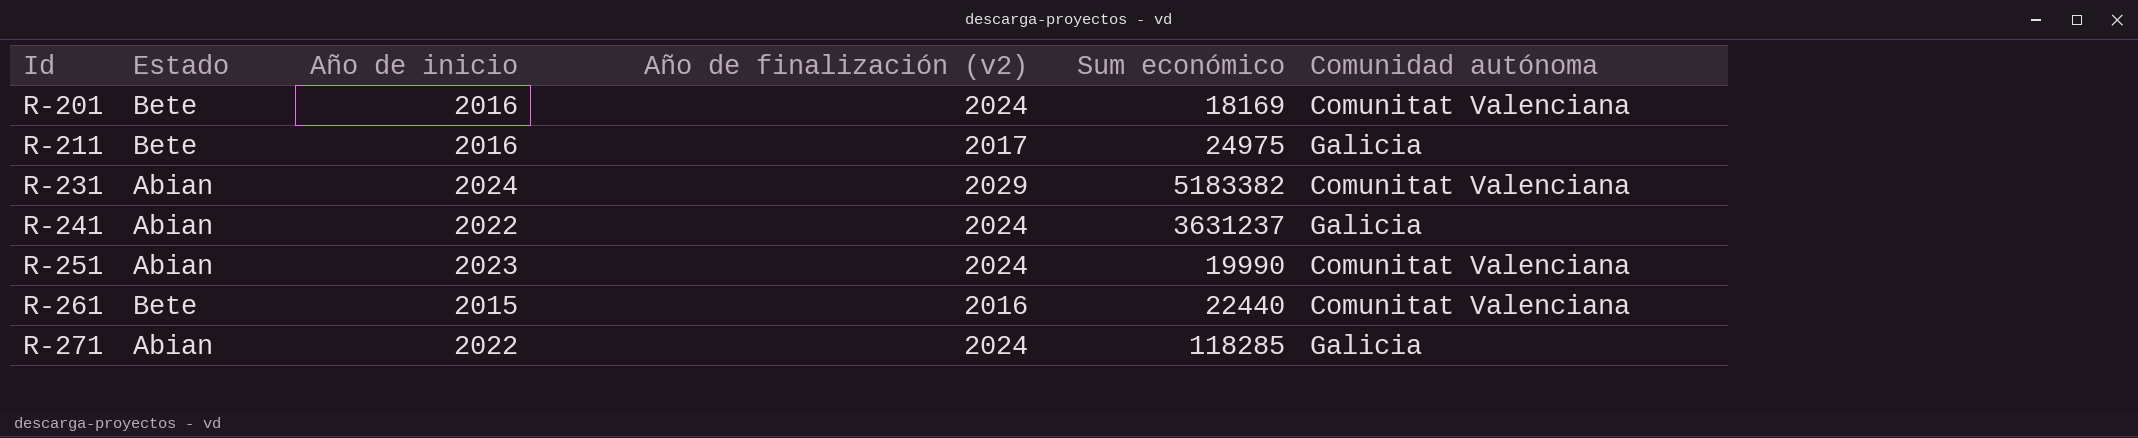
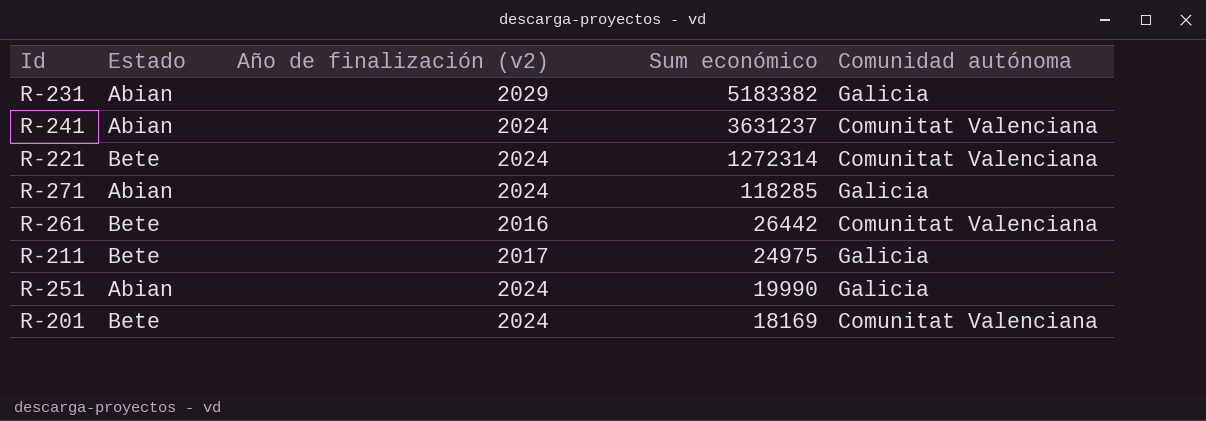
row order: Id ascending -> Sum económico descending
column Año de inicio | position: 3 -> none
R-231 | Comunidad autónoma: Comunitat Valenciana -> Galicia
R-241 | Comunidad autónoma: Galicia -> Comunitat Valenciana
row R-221: none -> Bete | 2024 | 1272314 | Comunitat Valenciana
R-261 | Sum económico: 22440 -> 26442
R-251 | Comunidad autónoma: Comunitat Valenciana -> Galicia

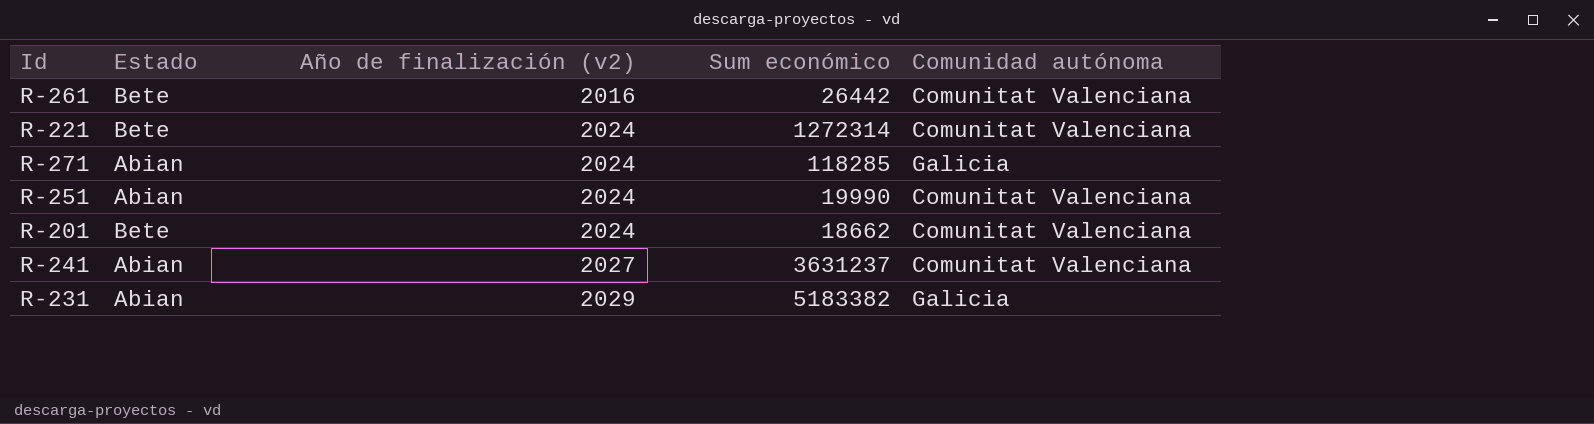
row order: Sum económico descending -> Año de finalización (v2) ascending
row R-211: Bete | 2017 | 24975 | Galicia -> none
R-251 | Comunidad autónoma: Galicia -> Comunitat Valenciana
R-201 | Sum económico: 18169 -> 18662
R-241 | Año de finalización (v2): 2024 -> 2027

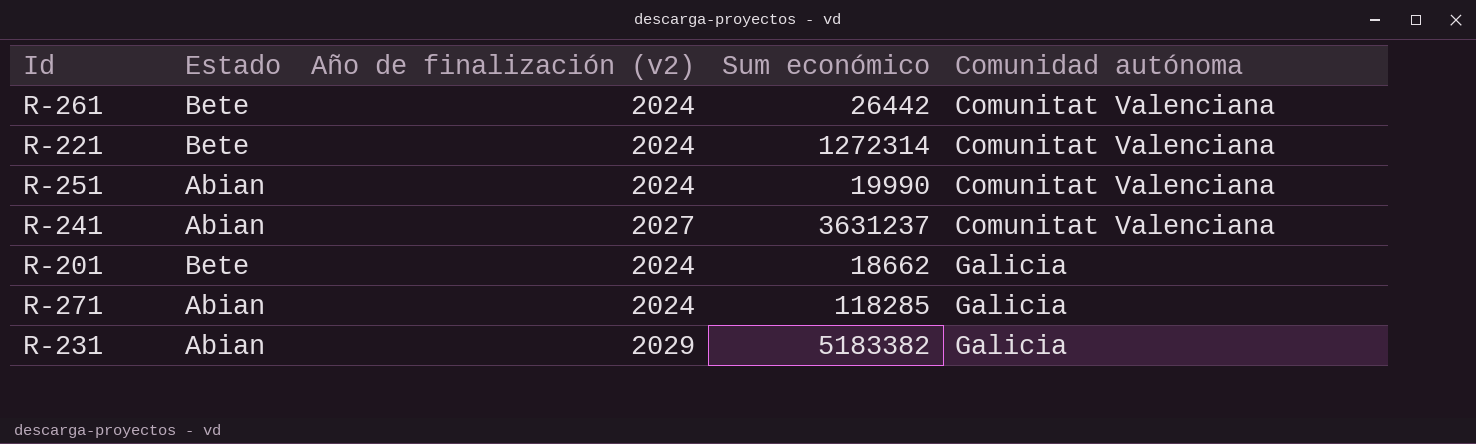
row order: Año de finalización (v2) ascending -> Comunidad autónoma ascending
R-261 | Año de finalización (v2): 2016 -> 2024
R-201 | Comunidad autónoma: Comunitat Valenciana -> Galicia

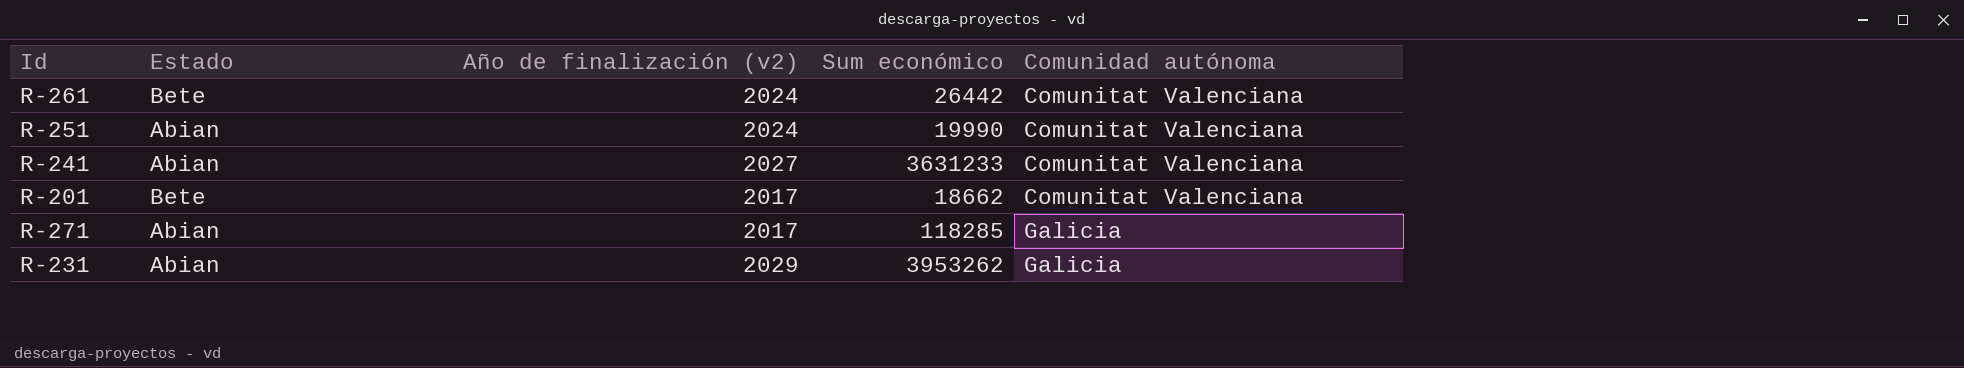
row R-221: Bete | 2024 | 1272314 | Comunitat Valenciana -> none
R-241 | Sum económico: 3631237 -> 3631233
R-201 | Año de finalización (v2): 2024 -> 2017
R-201 | Comunidad autónoma: Galicia -> Comunitat Valenciana
R-271 | Año de finalización (v2): 2024 -> 2017
R-231 | Sum económico: 5183382 -> 3953262

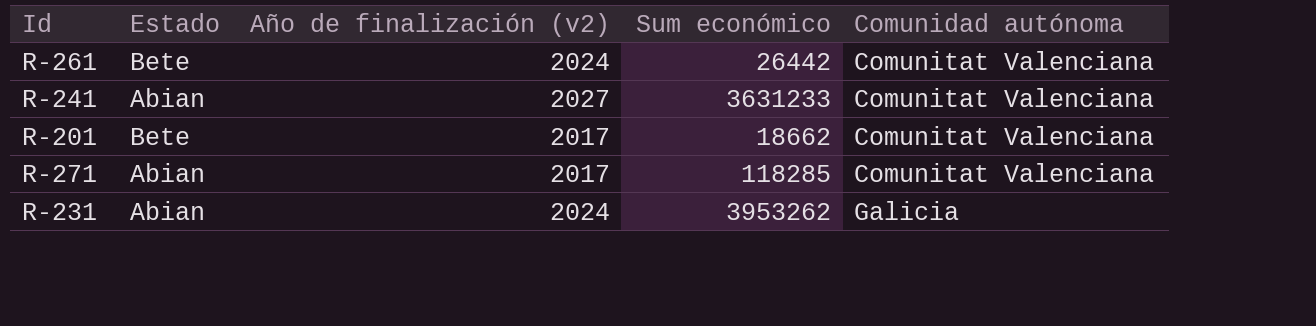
row R-251: Abian | 2024 | 19990 | Comunitat Valenciana -> none
R-271 | Comunidad autónoma: Galicia -> Comunitat Valenciana
R-231 | Año de finalización (v2): 2029 -> 2024

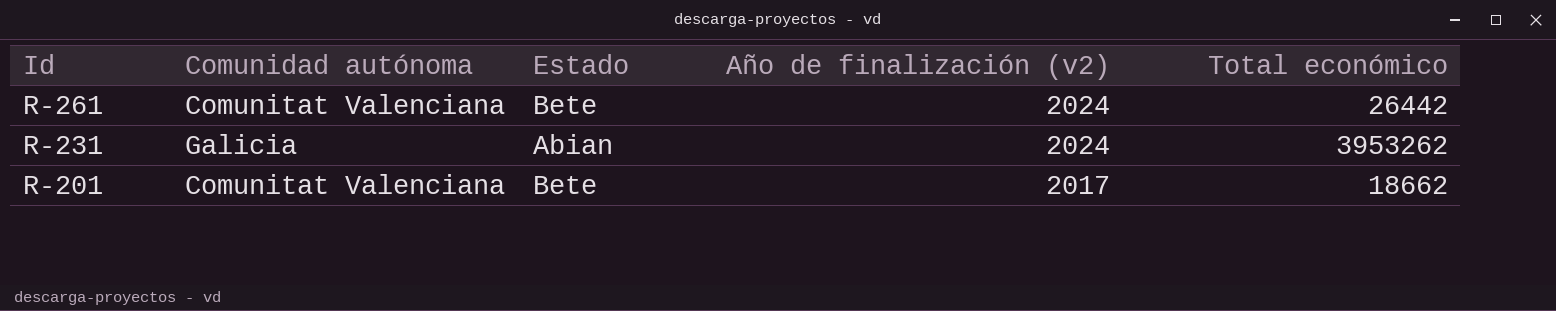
row order: Comunidad autónoma ascending -> Id descending
column Comunidad autónoma | position: 5 -> 2
column name: Sum económico -> Total económico
row R-241: Abian | 2027 | 3631233 | Comunitat Valenciana -> none
row R-271: Abian | 2017 | 118285 | Comunitat Valenciana -> none

